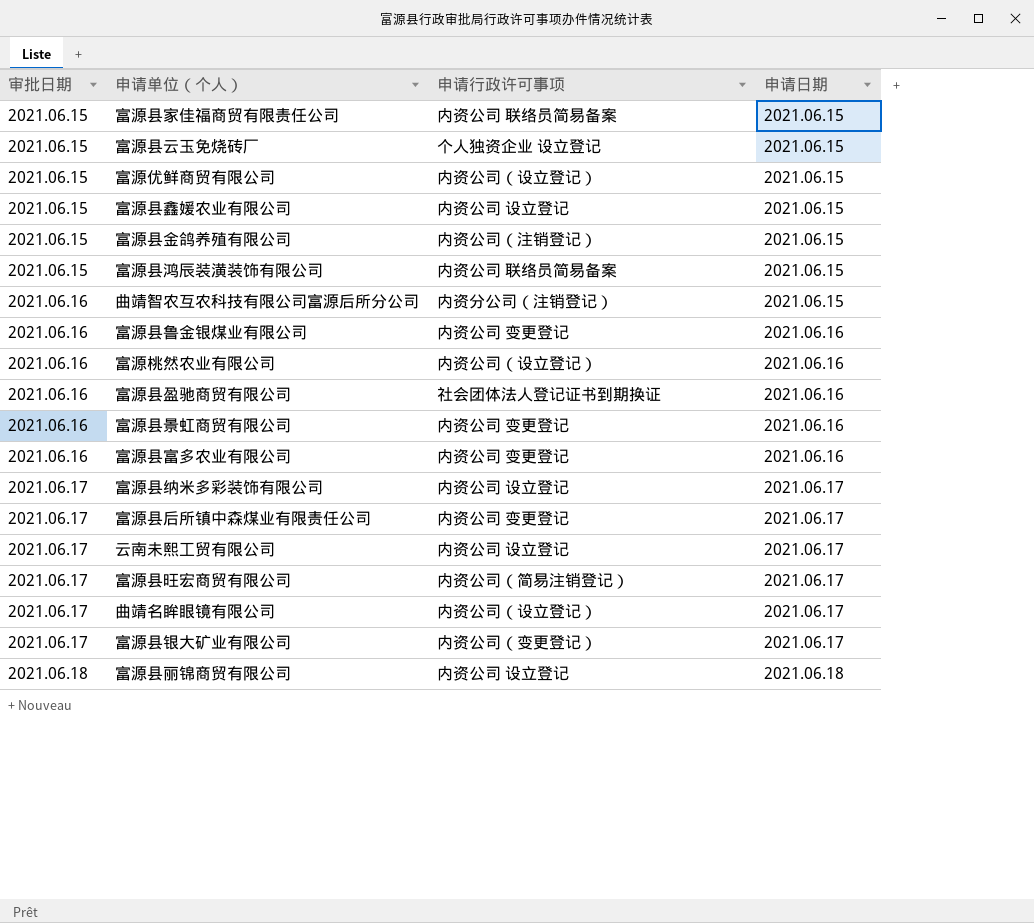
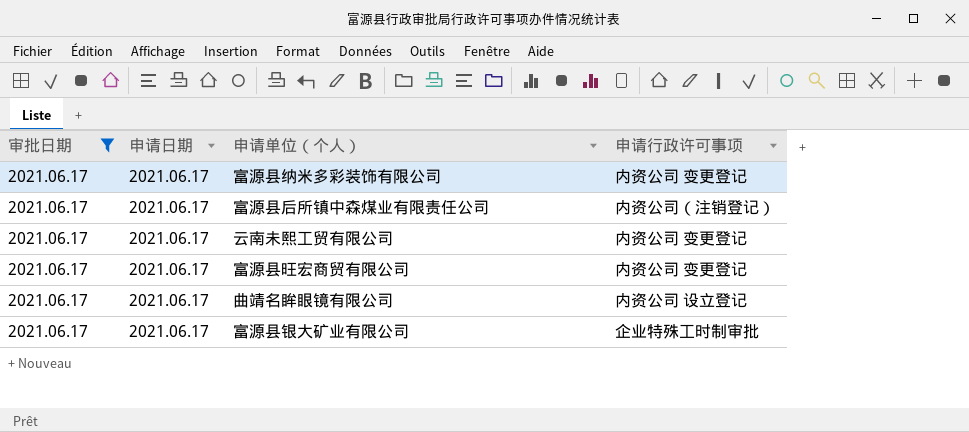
filter: none -> 审批日期 = 2021.06.17
column 申请日期 | position: 4 -> 2
富源县纳米多彩装饰有限公司 | 申请行政许可事项: 内资公司 设立登记 -> 内资公司 变更登记
富源县后所镇中森煤业有限责任公司 | 申请行政许可事项: 内资公司 变更登记 -> 内资公司（注销登记）
云南未熙工贸有限公司 | 申请行政许可事项: 内资公司 设立登记 -> 内资公司 变更登记
富源县旺宏商贸有限公司 | 申请行政许可事项: 内资公司（简易注销登记） -> 内资公司 变更登记
曲靖名眸眼镜有限公司 | 申请行政许可事项: 内资公司（设立登记） -> 内资公司 设立登记
富源县银大矿业有限公司 | 申请行政许可事项: 内资公司（变更登记） -> 企业特殊工时制审批

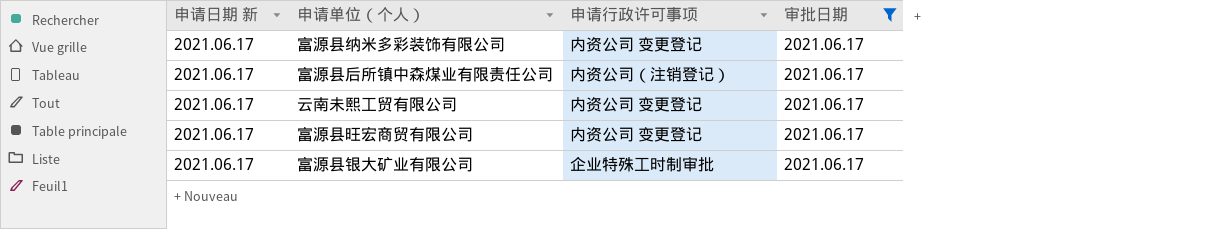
column name: 申请日期 -> 申请日期 新
column 审批日期 | position: 1 -> 4
row 曲靖名眸眼镜有限公司: 2021.06.17 | 2021.06.17 | 内资公司 设立登记 -> none

